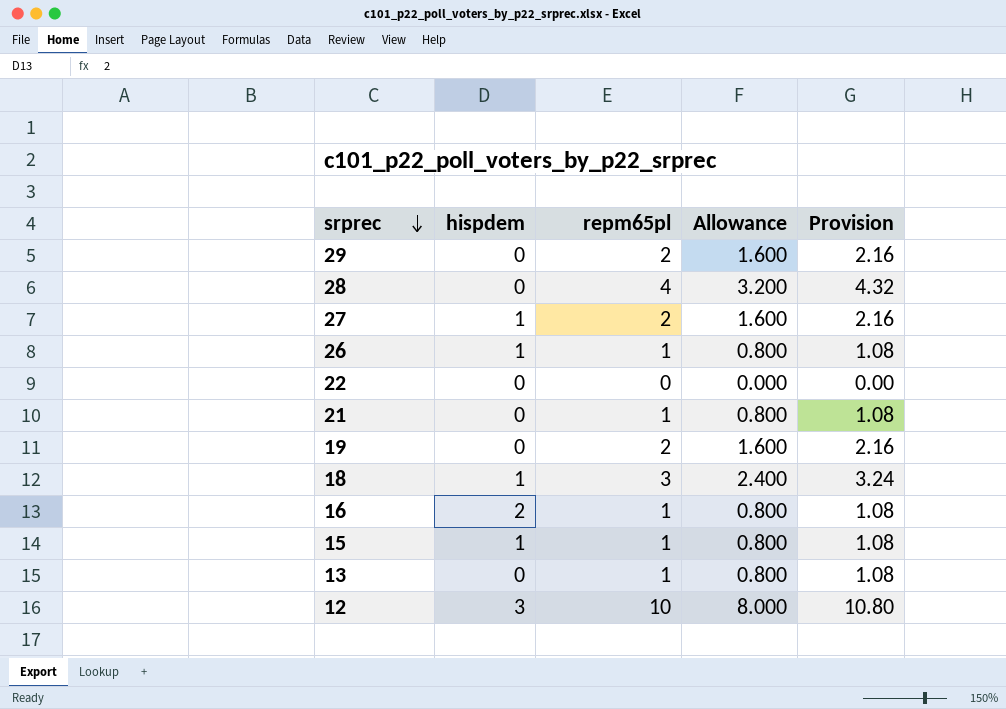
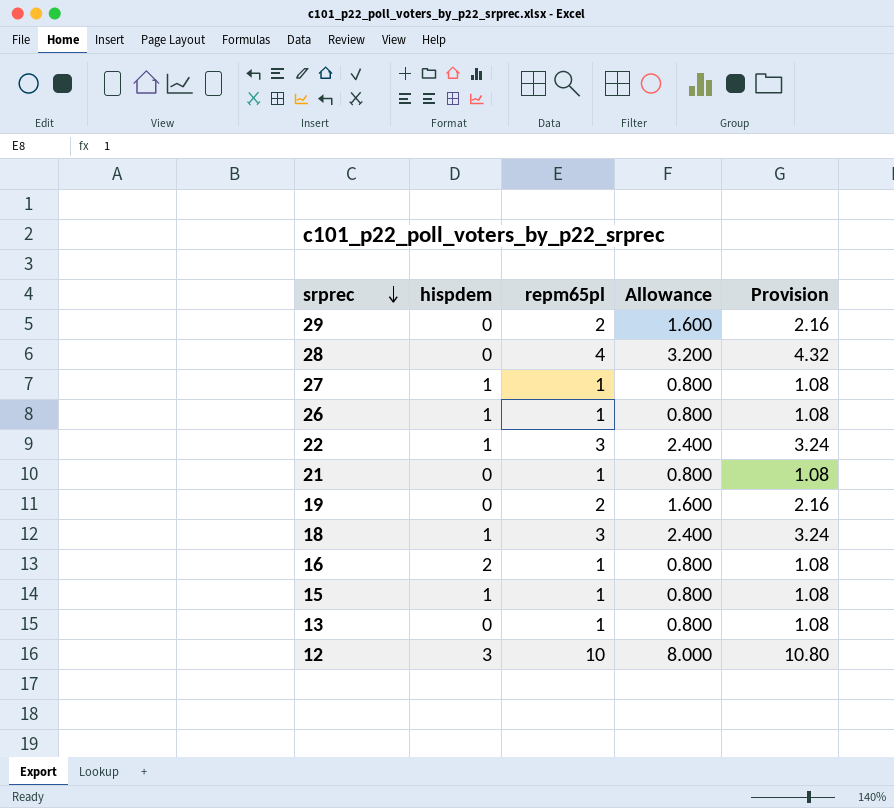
27 | repm65pl: 2 -> 1
27 | Allowance: 1.600 -> 0.800
27 | Provision: 2.16 -> 1.08
22 | hispdem: 0 -> 1
22 | repm65pl: 0 -> 3
22 | Allowance: 0.000 -> 2.400
22 | Provision: 0.00 -> 3.24

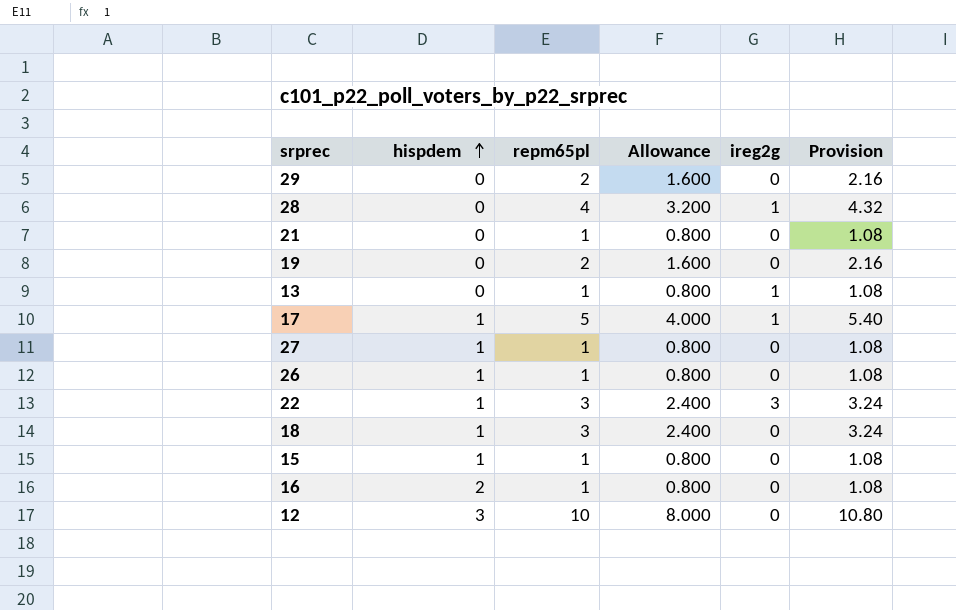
row order: srprec descending -> hispdem ascending
column ireg2g | position: none -> 5
row 17: none -> 1 | 5 | 4.000 | 1 | 5.40

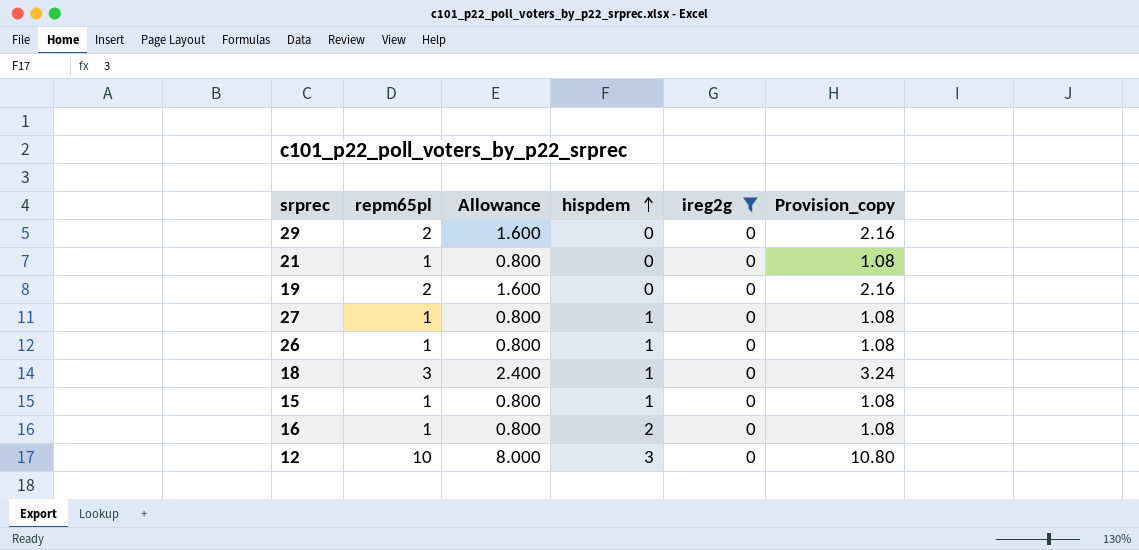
filter: none -> ireg2g = 0
column hispdem | position: 2 -> 4
column name: Provision -> Provision_copy

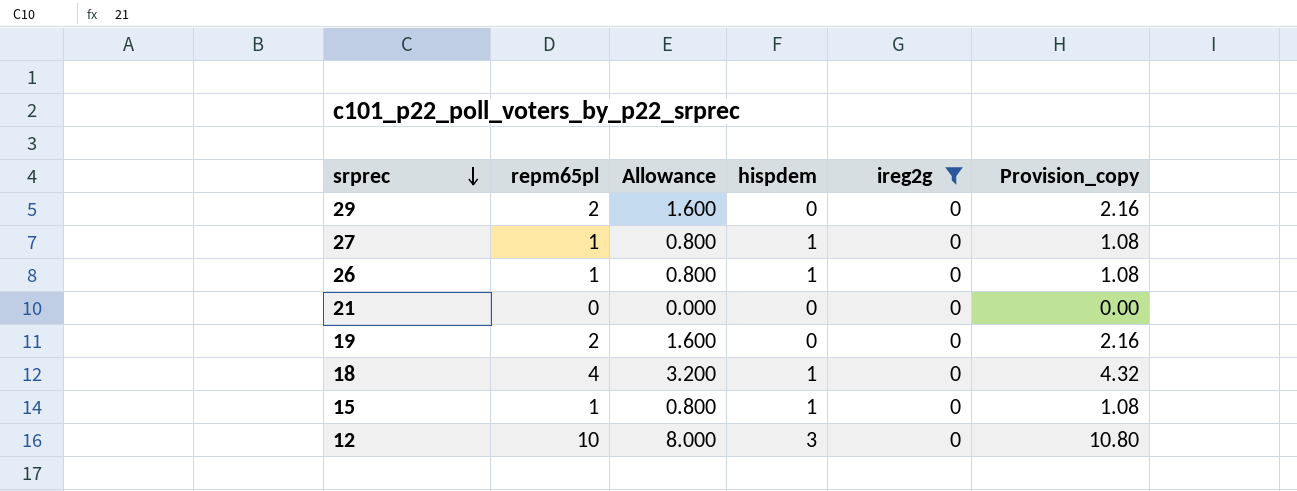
row order: hispdem ascending -> srprec descending
row 16: 1 | 0.800 | 2 | 0 | 1.08 -> none
21 | repm65pl: 1 -> 0
21 | Allowance: 0.800 -> 0.000
21 | Provision_copy: 1.08 -> 0.00
18 | repm65pl: 3 -> 4
18 | Allowance: 2.400 -> 3.200
18 | Provision_copy: 3.24 -> 4.32

